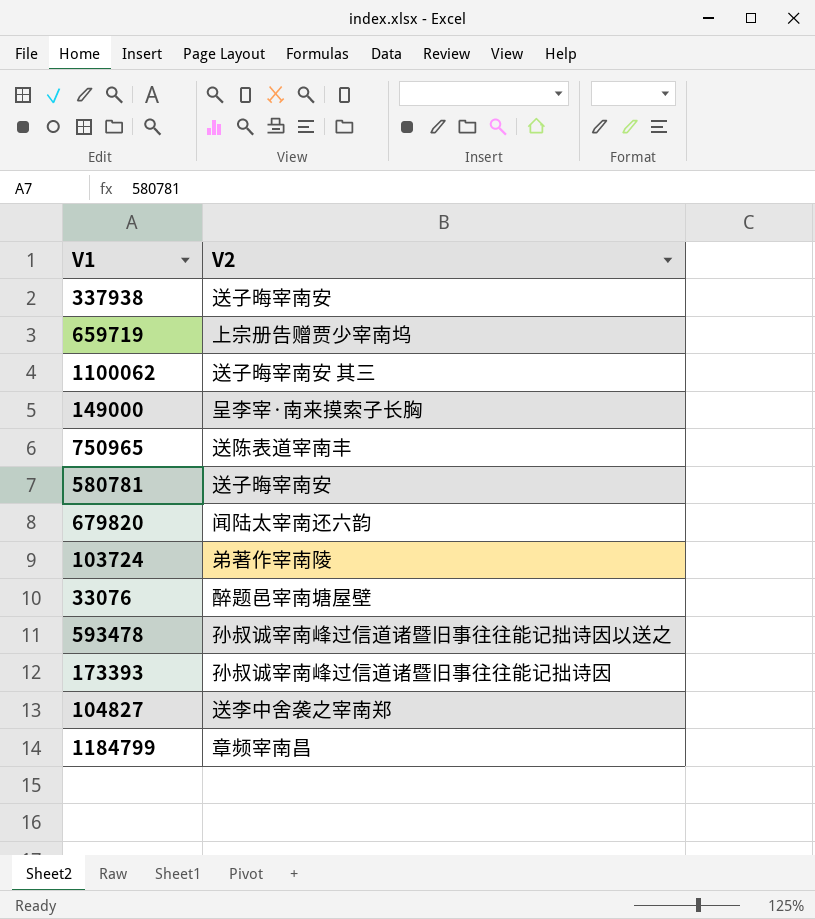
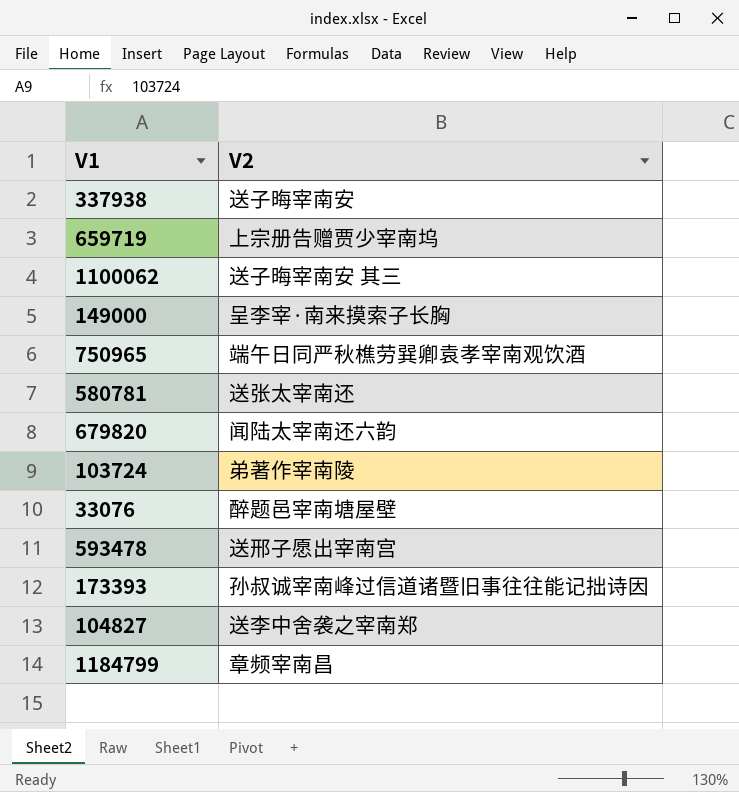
750965 | V2: 送陈表道宰南丰 -> 端午日同严秋樵劳巽卿袁孝宰南观饮酒
580781 | V2: 送子晦宰南安 -> 送张太宰南还
593478 | V2: 孙叔诚宰南峰过信道诸暨旧事往往能记拙诗因以送之 -> 送邢子愿出宰南宫

